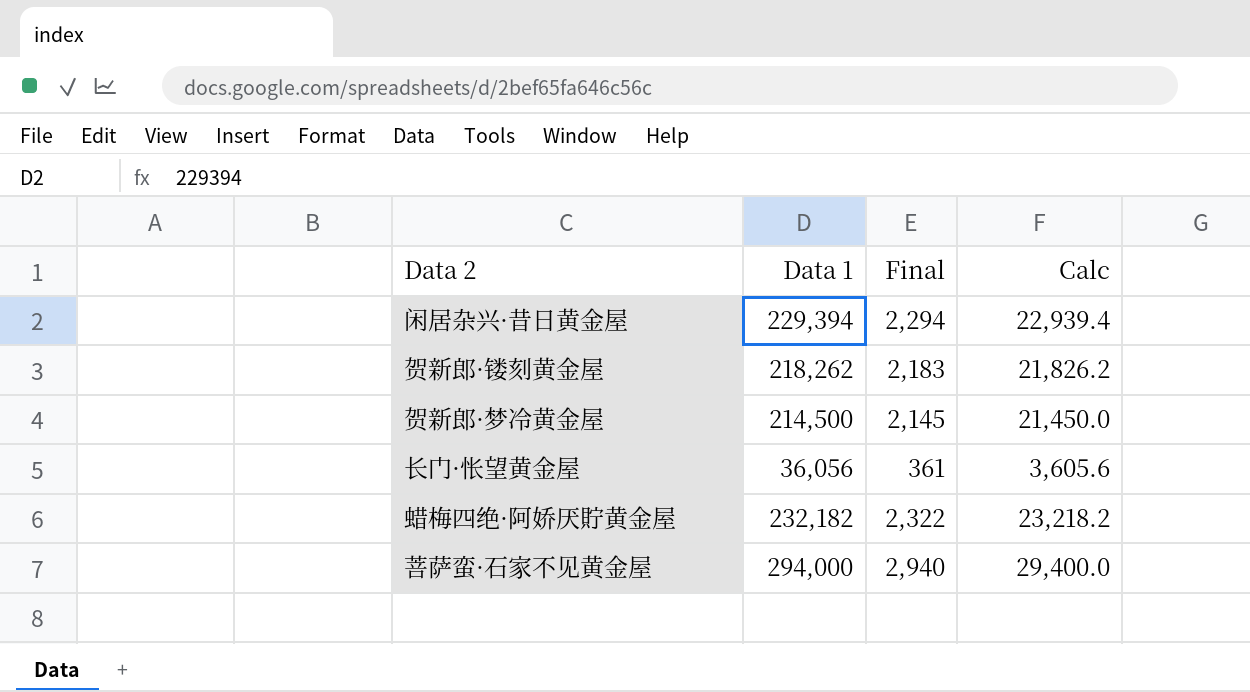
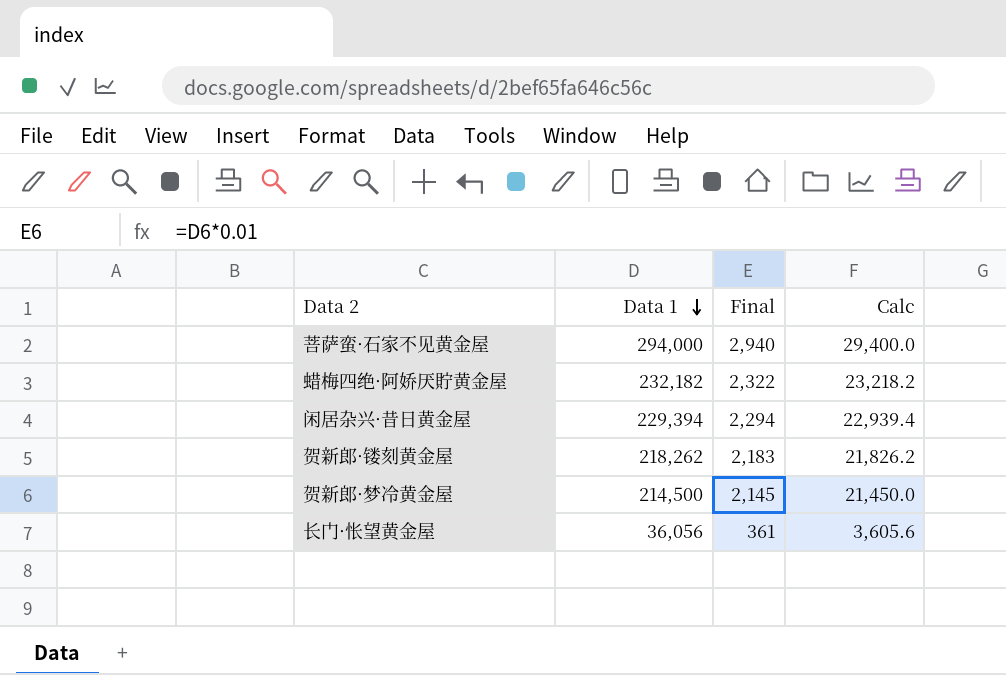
row order: none -> Data 1 descending

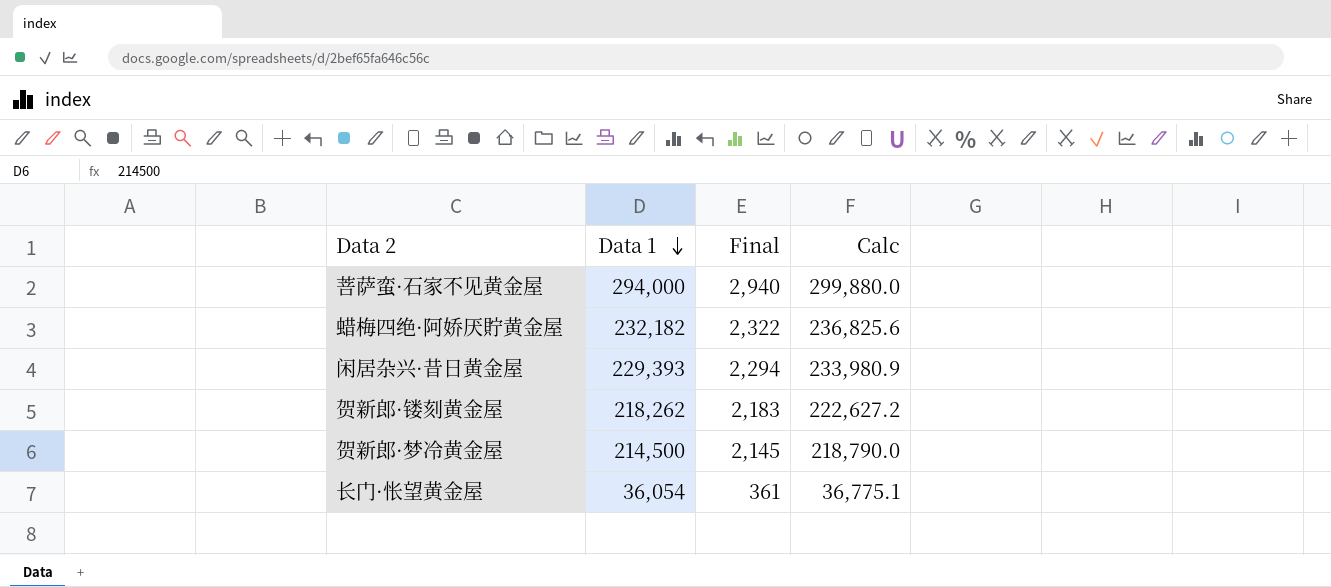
column Calc | formula: [Data 1] * 0.1 -> [Data 1] * 1.02
闲居杂兴·昔日黄金屋 | Data 1: 229,394 -> 229,393
长门·怅望黄金屋 | Data 1: 36,056 -> 36,054

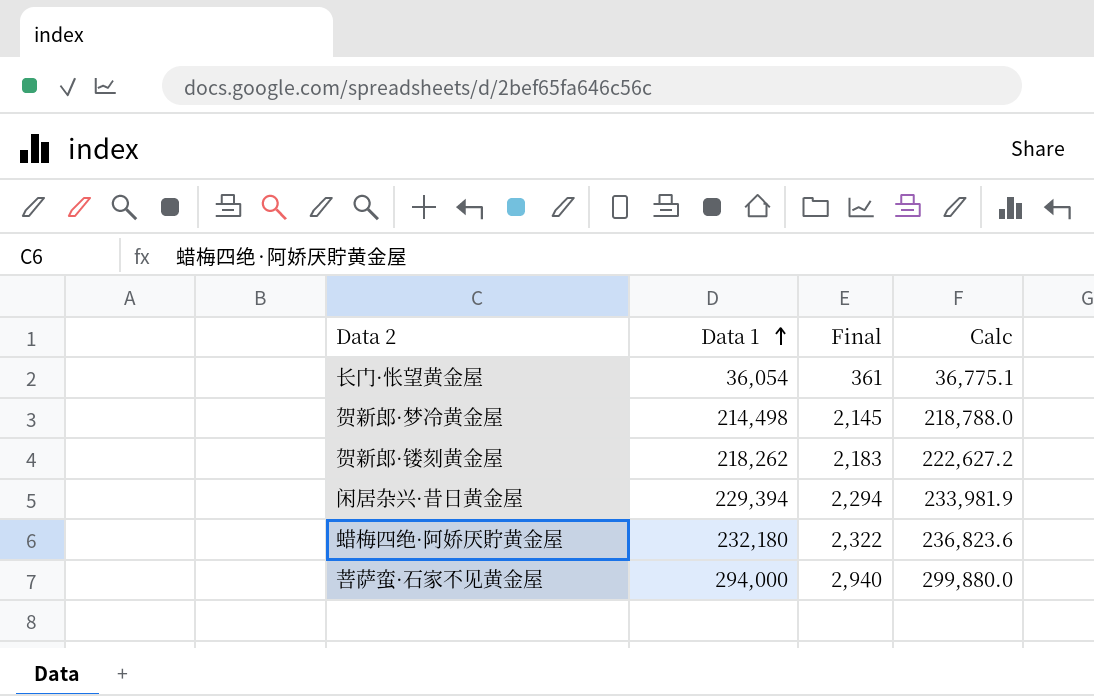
row order: Data 1 descending -> Data 1 ascending
贺新郎·梦冷黄金屋 | Data 1: 214,500 -> 214,498
贺新郎·梦冷黄金屋 | Calc: 218,790.0 -> 218,788.0
闲居杂兴·昔日黄金屋 | Data 1: 229,393 -> 229,394
闲居杂兴·昔日黄金屋 | Calc: 233,980.9 -> 233,981.9
蜡梅四绝·阿娇厌貯黄金屋 | Data 1: 232,182 -> 232,180
蜡梅四绝·阿娇厌貯黄金屋 | Calc: 236,825.6 -> 236,823.6

